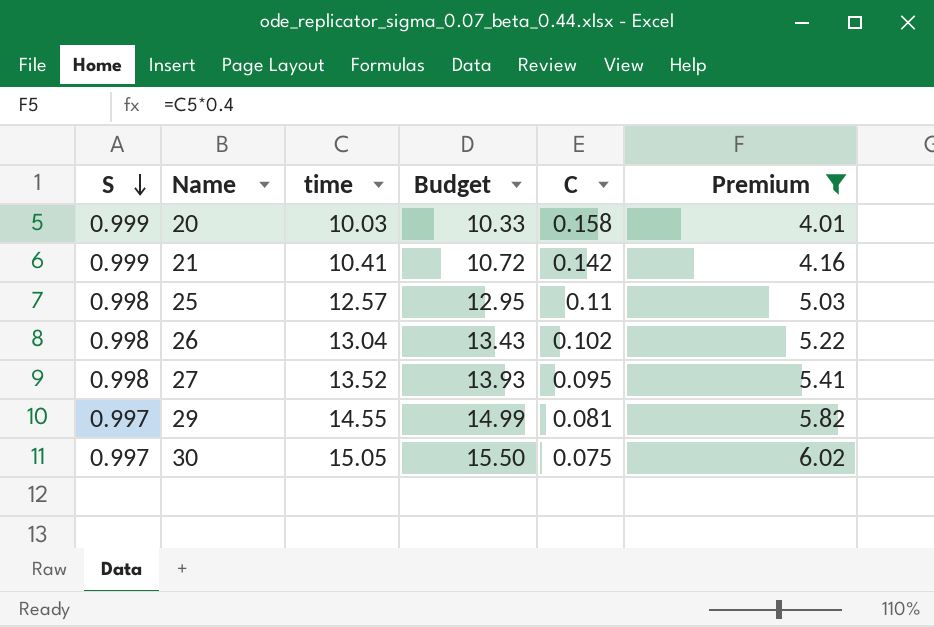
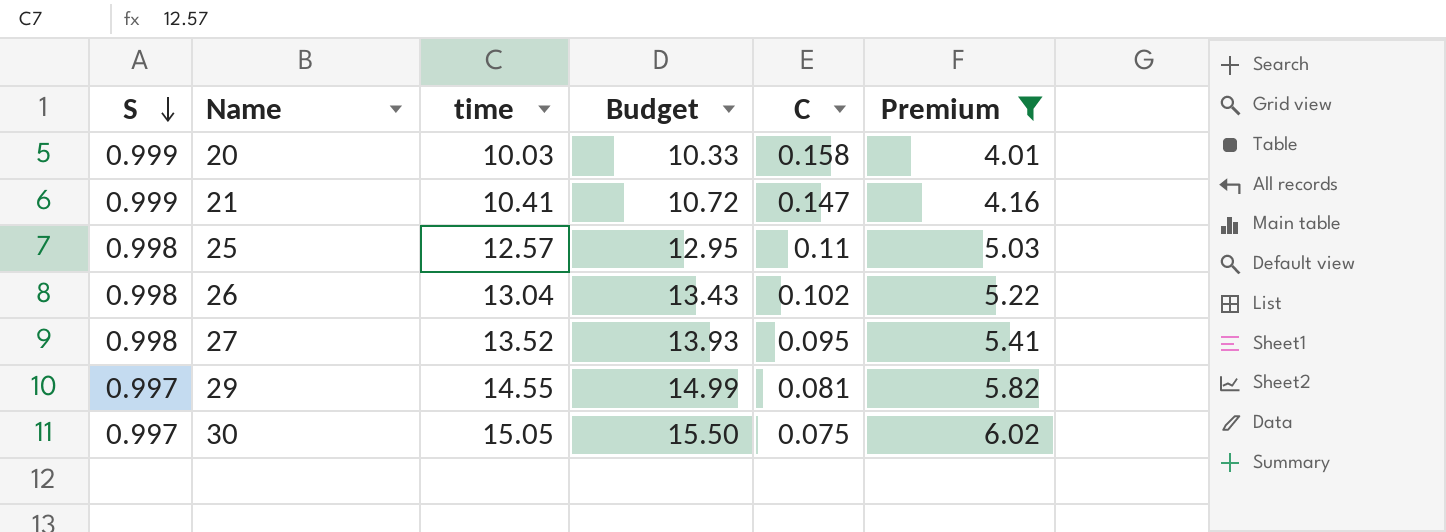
21 | C: 0.142 -> 0.147

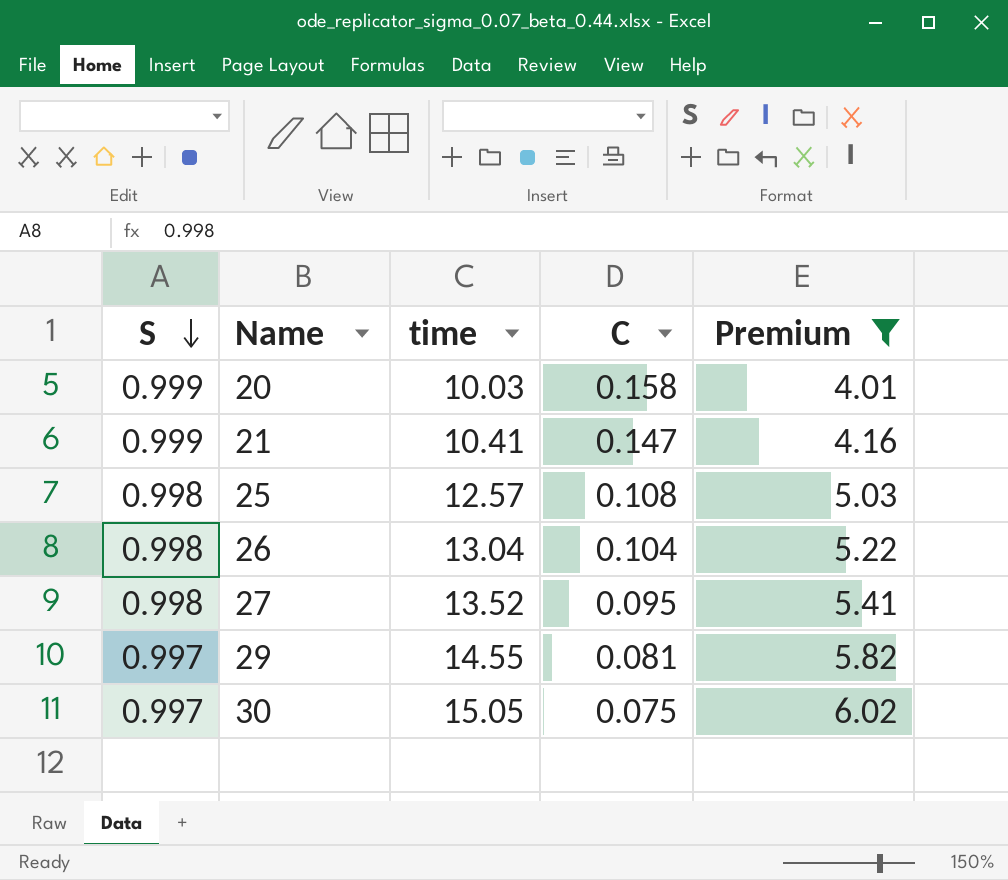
column Budget | formula: [time] * 1.03 -> none
25 | C: 0.11 -> 0.108
26 | C: 0.102 -> 0.104

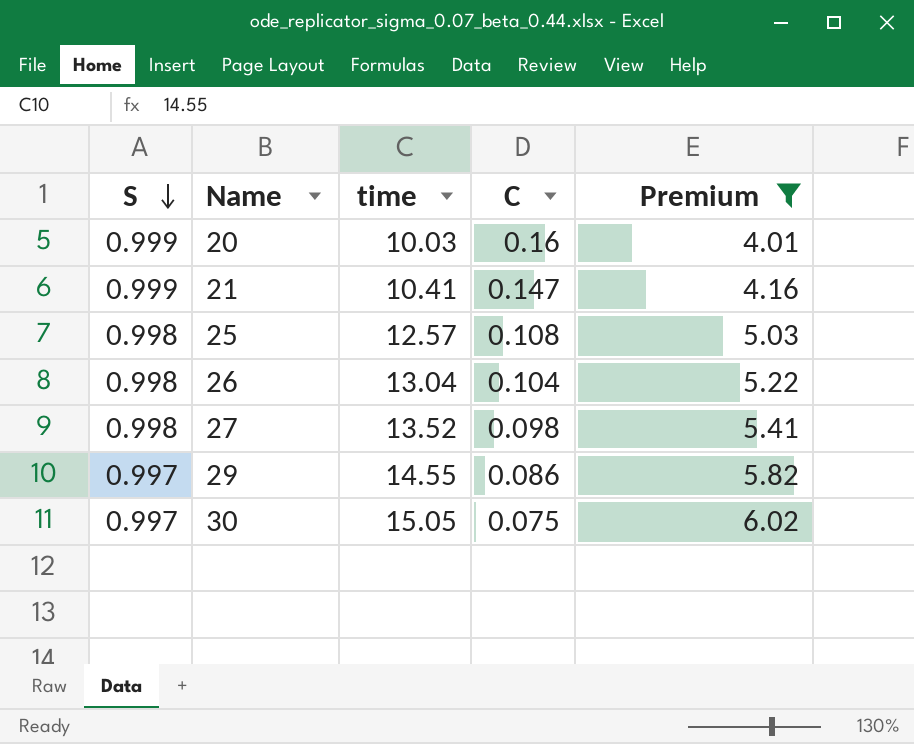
20 | C: 0.158 -> 0.16
27 | C: 0.095 -> 0.098
29 | C: 0.081 -> 0.086

